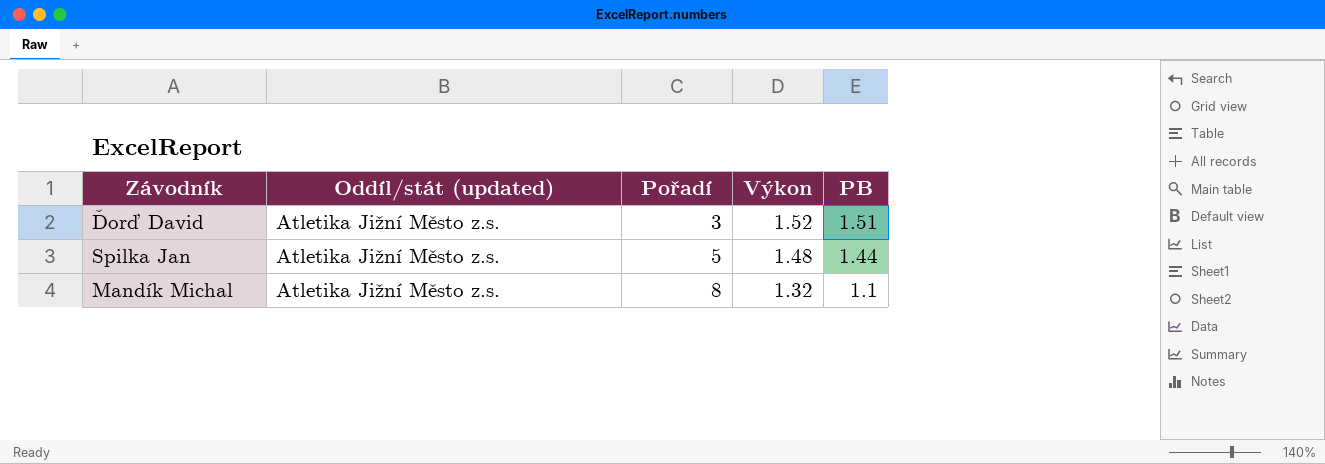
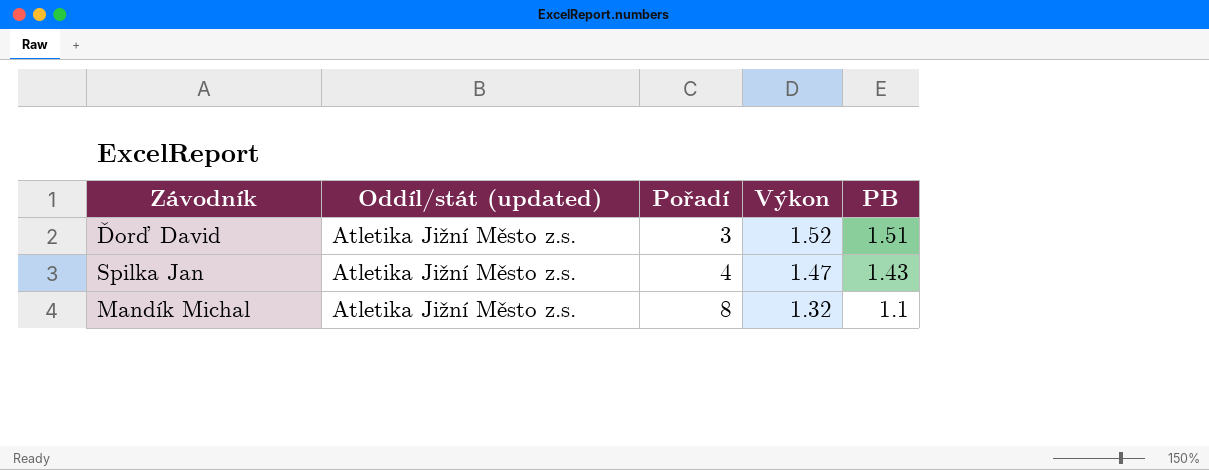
Spilka Jan | Pořadí: 5 -> 4
Spilka Jan | Výkon: 1.48 -> 1.47
Spilka Jan | PB: 1.44 -> 1.43

